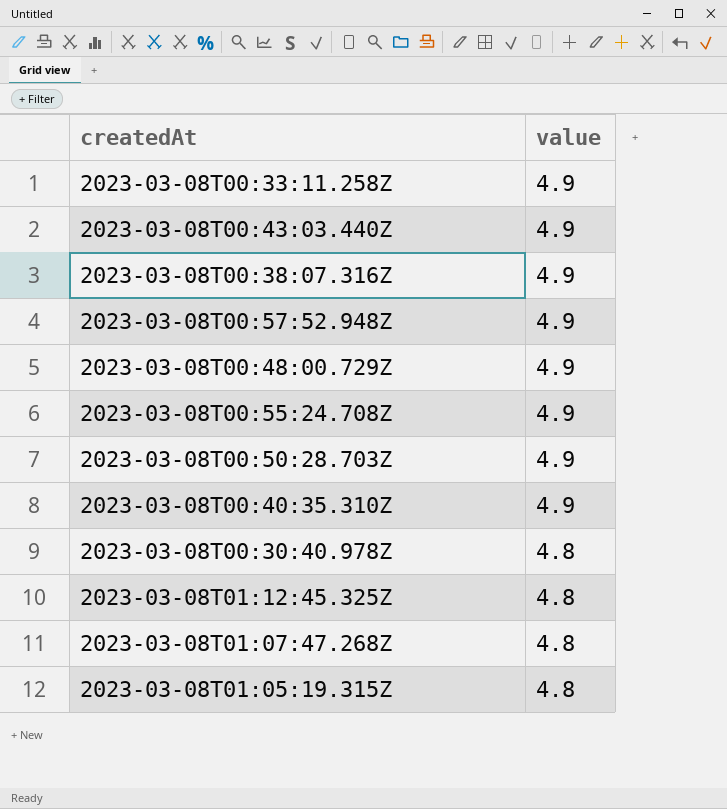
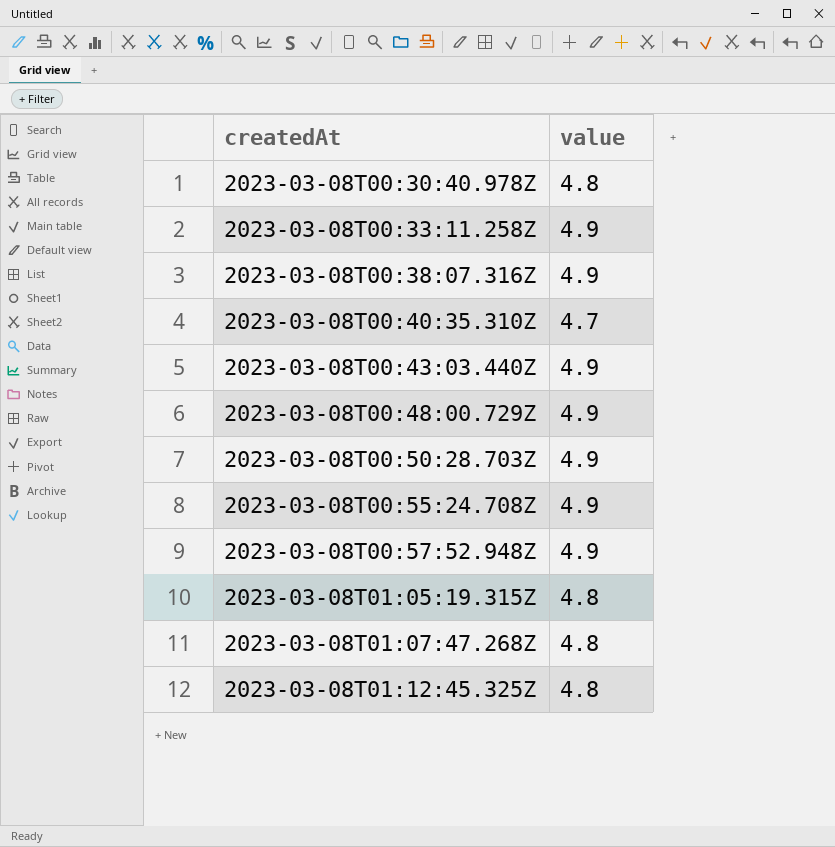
row order: value descending -> createdAt ascending
2023-03-08T00:40:35.310Z | value: 4.9 -> 4.7

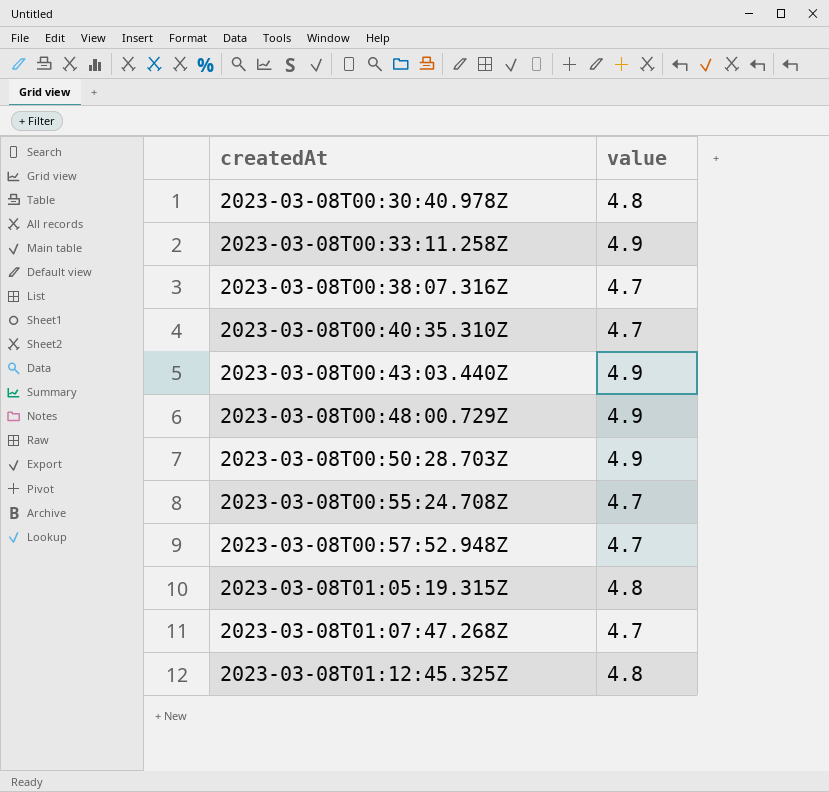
2023-03-08T00:38:07.316Z | value: 4.9 -> 4.7
2023-03-08T00:55:24.708Z | value: 4.9 -> 4.7
2023-03-08T00:57:52.948Z | value: 4.9 -> 4.7
2023-03-08T01:07:47.268Z | value: 4.8 -> 4.7

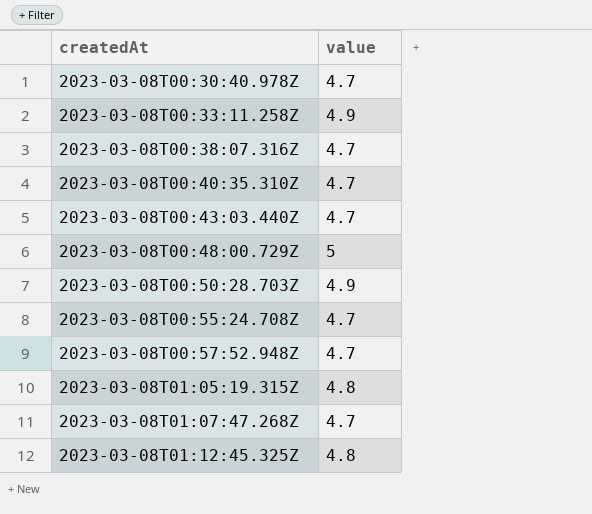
2023-03-08T00:30:40.978Z | value: 4.8 -> 4.7
2023-03-08T00:43:03.440Z | value: 4.9 -> 4.7
2023-03-08T00:48:00.729Z | value: 4.9 -> 5

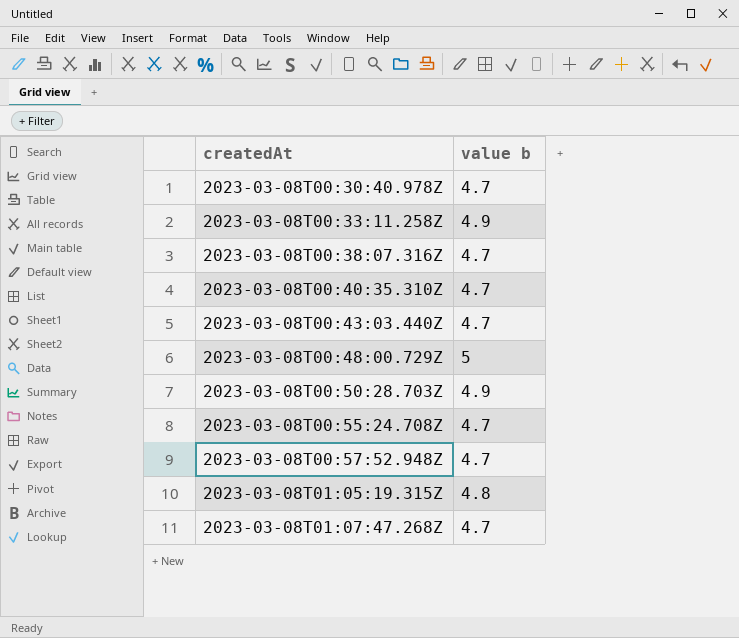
column name: value -> value b
row 2023-03-08T01:12:45.325Z: 4.8 -> none

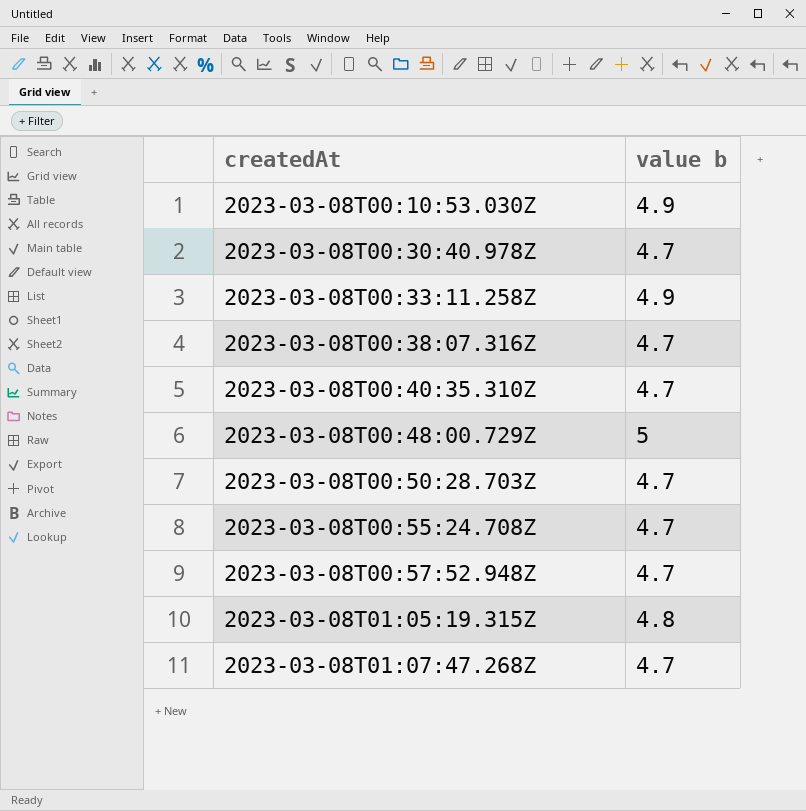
row 2023-03-08T00:43:03.440Z: 4.7 -> none
row 2023-03-08T00:10:53.030Z: none -> 4.9
2023-03-08T00:50:28.703Z | value b: 4.9 -> 4.7

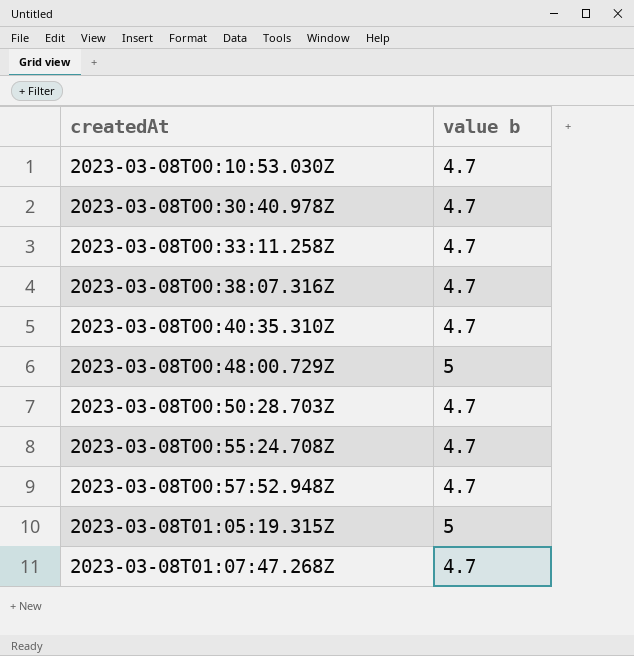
2023-03-08T00:10:53.030Z | value b: 4.9 -> 4.7
2023-03-08T00:33:11.258Z | value b: 4.9 -> 4.7
2023-03-08T01:05:19.315Z | value b: 4.8 -> 5

